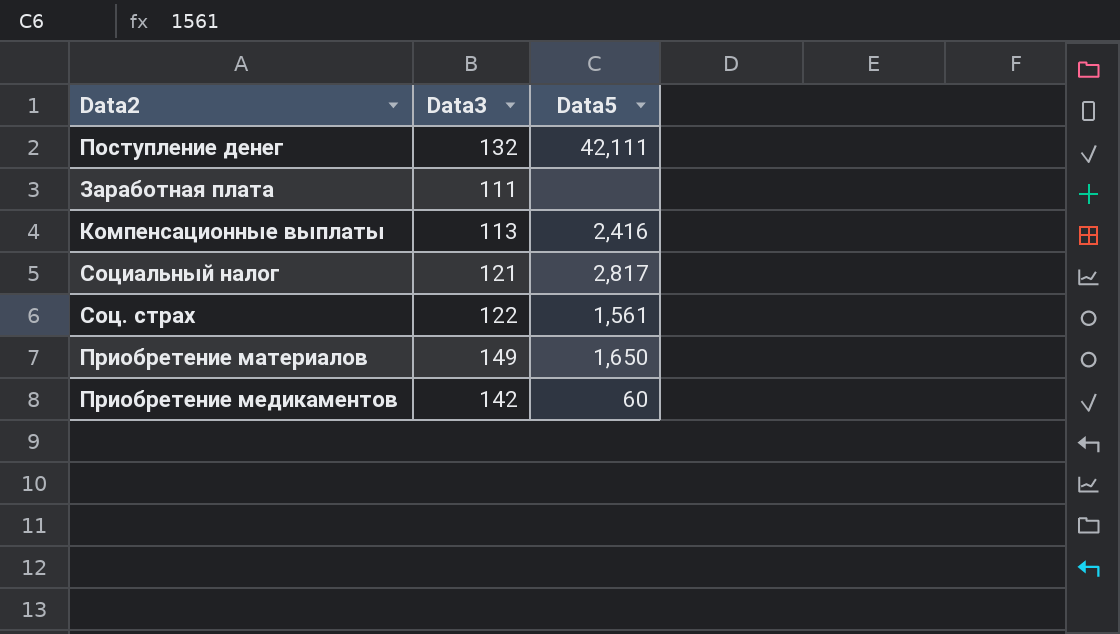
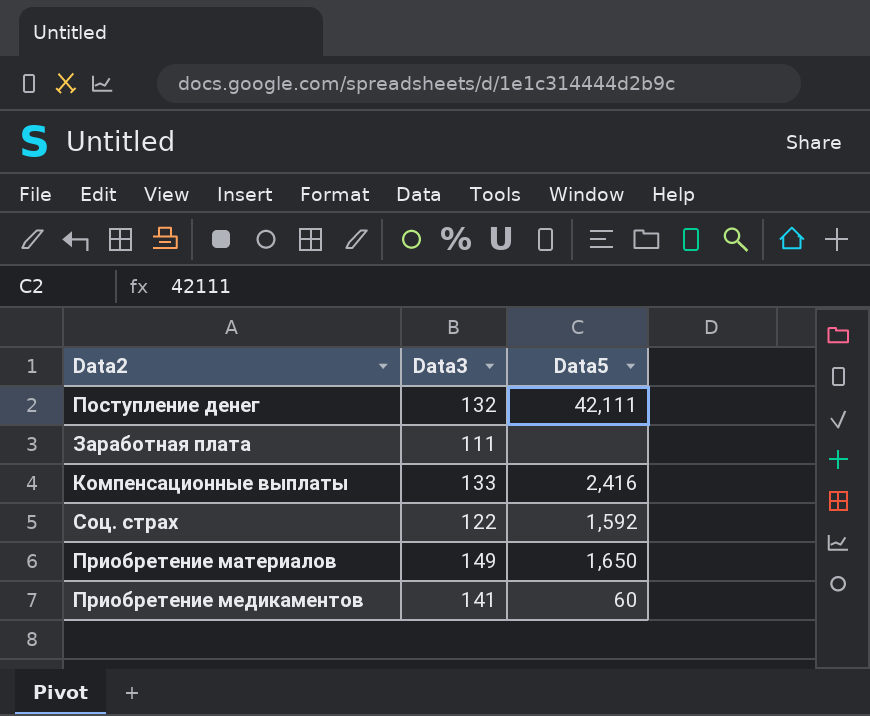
row Социальный налог: 121 | 2,817 -> none
Компенсационные выплаты | Data3: 113 -> 133
Соц. страх | Data5: 1,561 -> 1,592
Приобретение медикаментов | Data3: 142 -> 141

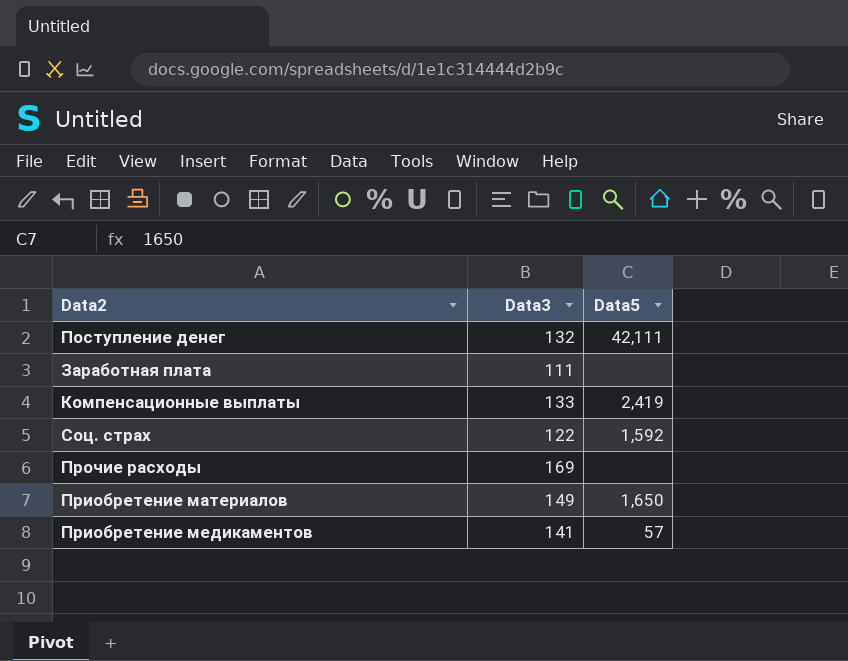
Компенсационные выплаты | Data5: 2,416 -> 2,419
row Прочие расходы: none -> 169 | none
Приобретение медикаментов | Data5: 60 -> 57

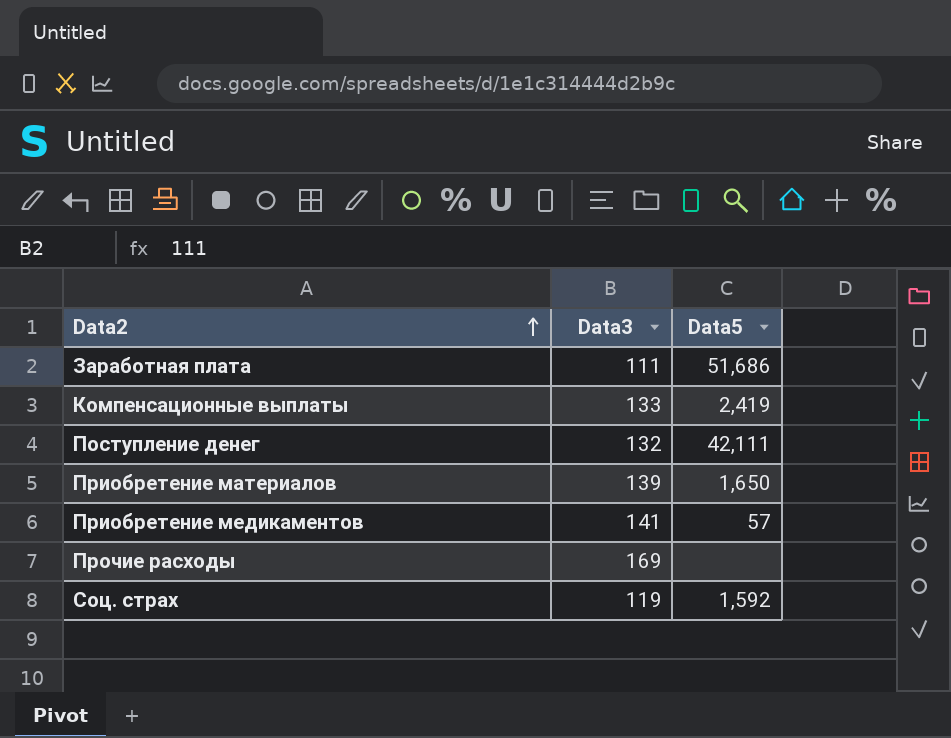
row order: none -> Data2 ascending
Заработная плата | Data5: none -> 51,686
Приобретение материалов | Data3: 149 -> 139
Соц. страх | Data3: 122 -> 119

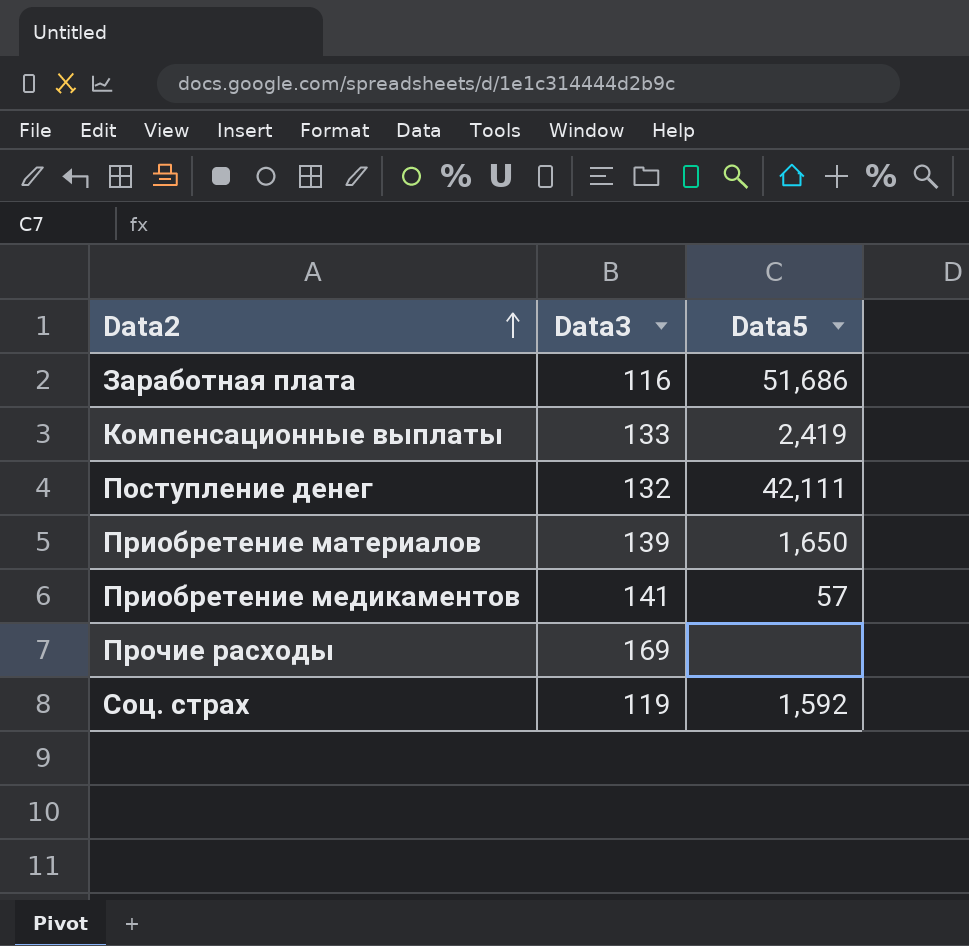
Заработная плата | Data3: 111 -> 116

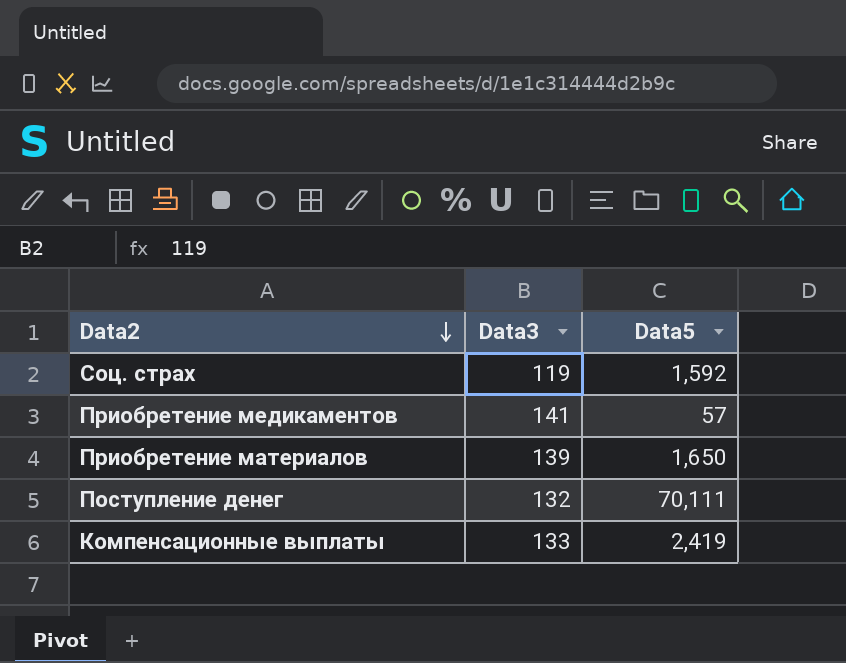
row order: Data2 ascending -> Data2 descending
row Заработная плата: 116 | 51,686 -> none
row Прочие расходы: 169 | none -> none
Поступление денег | Data5: 42,111 -> 70,111

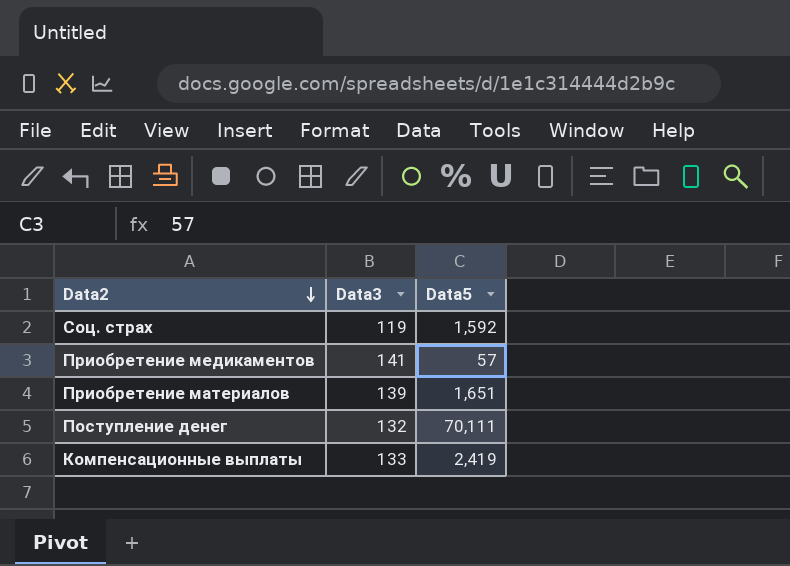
Приобретение материалов | Data5: 1,650 -> 1,651

